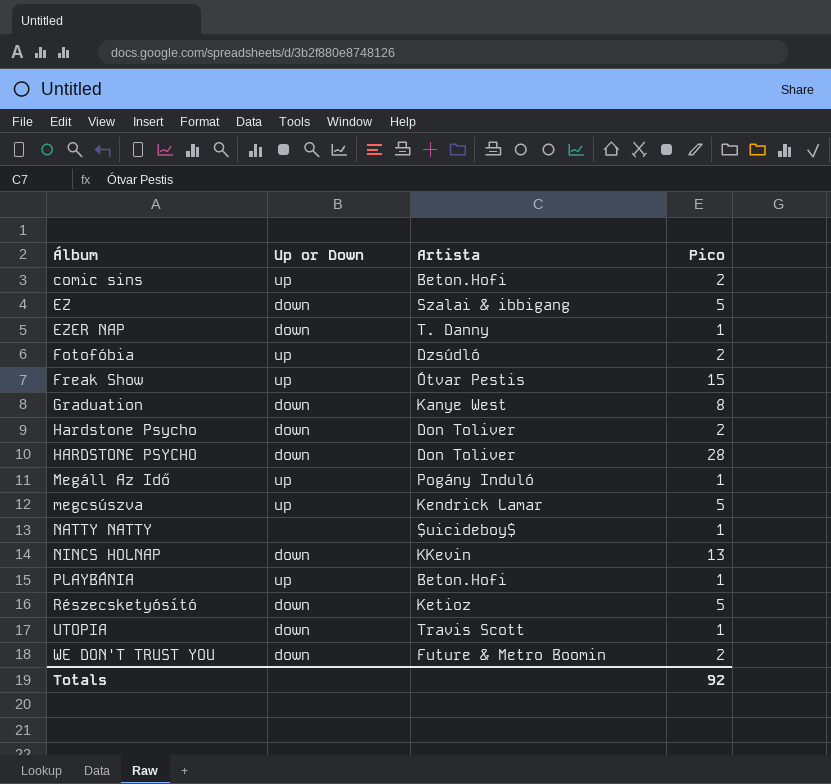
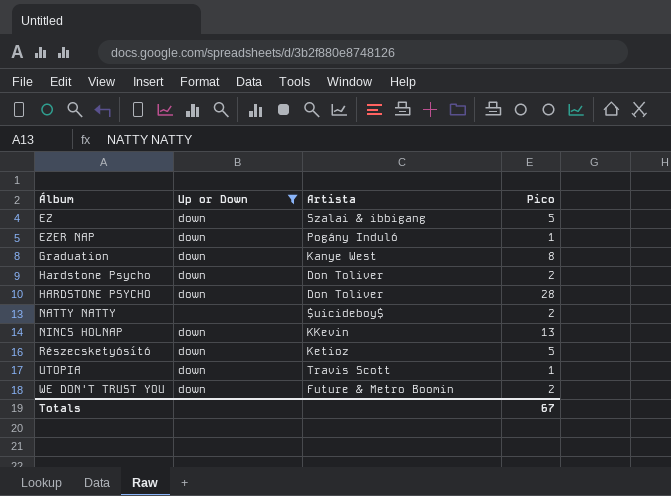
filter: none -> Up or Down != up
EZER NAP | Artista: T. Danny -> Pogány Induló
NATTY NATTY | Pico: 1 -> 2
Totals | Pico: 92 -> 67

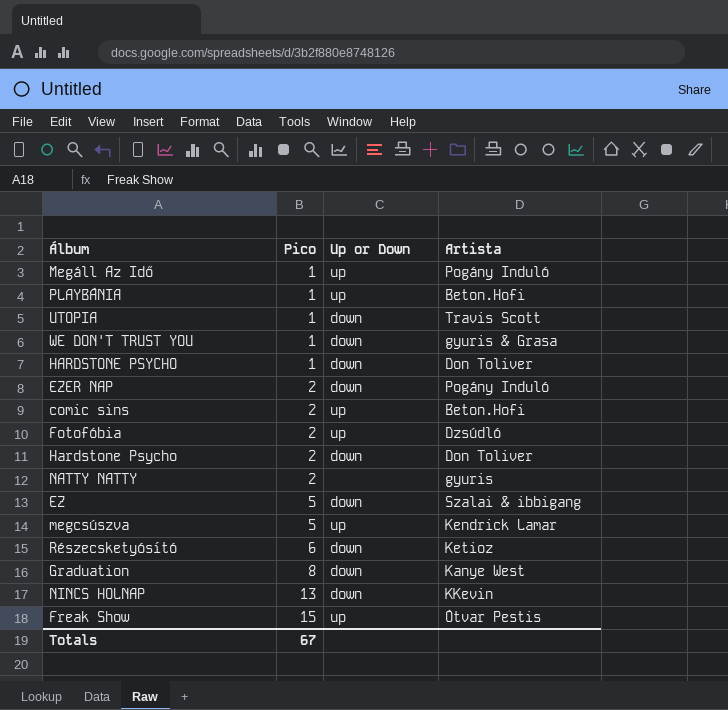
filter: Up or Down != up -> none
row order: Álbum ascending -> Pico ascending
column Pico | position: 4 -> 2
WE DON'T TRUST YOU | Pico: 2 -> 1
WE DON'T TRUST YOU | Artista: Future & Metro Boomin -> gyuris & Grasa
HARDSTONE PSYCHO | Pico: 28 -> 1
EZER NAP | Pico: 1 -> 2
NATTY NATTY | Artista: $uicideboy$ -> gyuris
Részecsketyósító | Pico: 5 -> 6

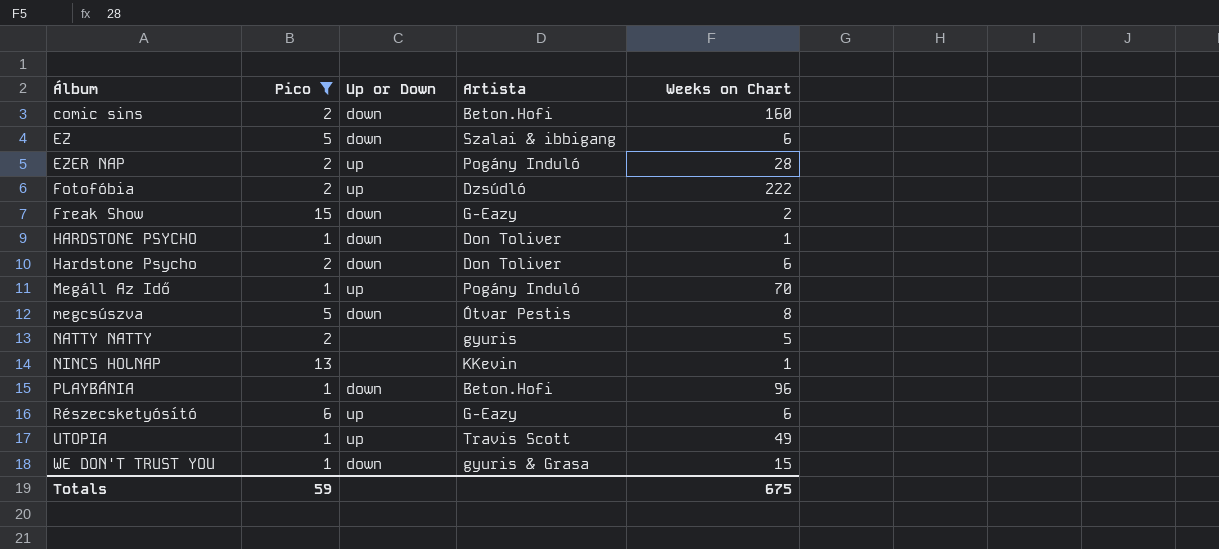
filter: none -> Pico != 8
row order: Pico ascending -> Álbum ascending
column Weeks on Chart | position: none -> 5
comic sins | Up or Down: up -> down
EZER NAP | Up or Down: down -> up
Freak Show | Up or Down: up -> down
Freak Show | Artista: Ótvar Pestis -> G-Eazy
megcsúszva | Up or Down: up -> down
megcsúszva | Artista: Kendrick Lamar -> Ótvar Pestis
NINCS HOLNAP | Up or Down: down -> none
PLAYBÁNIA | Up or Down: up -> down
Részecsketyósító | Up or Down: down -> up
Részecsketyósító | Artista: Ketioz -> G-Eazy
UTOPIA | Up or Down: down -> up
Totals | Pico: 67 -> 59

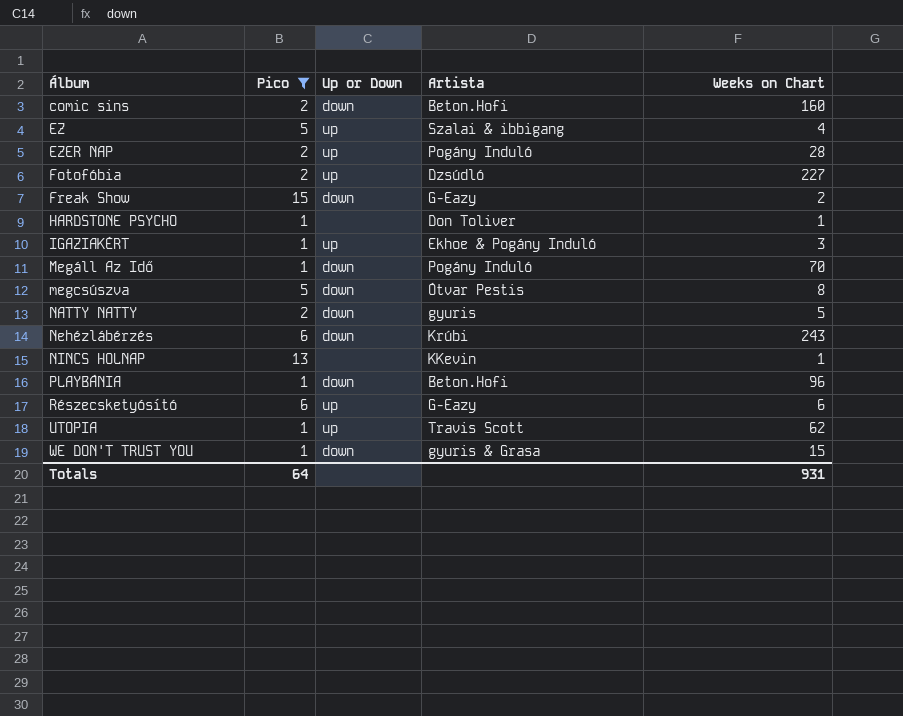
row Hardstone Psycho: 2 | down | Don Toliver | 6 -> none
EZ | Up or Down: down -> up
EZ | Weeks on Chart: 6 -> 4
Fotofóbia | Weeks on Chart: 222 -> 227
HARDSTONE PSYCHO | Up or Down: down -> none
row IGAZIAKÉRT: none -> 1 | up | Ekhoe & Pogány Induló | 3
Megáll Az Idő | Up or Down: up -> down
NATTY NATTY | Up or Down: none -> down
row Nehézlábérzés: none -> 6 | down | Krúbi | 243
UTOPIA | Weeks on Chart: 49 -> 62
Totals | Pico: 59 -> 64
Totals | Weeks on Chart: 675 -> 931

